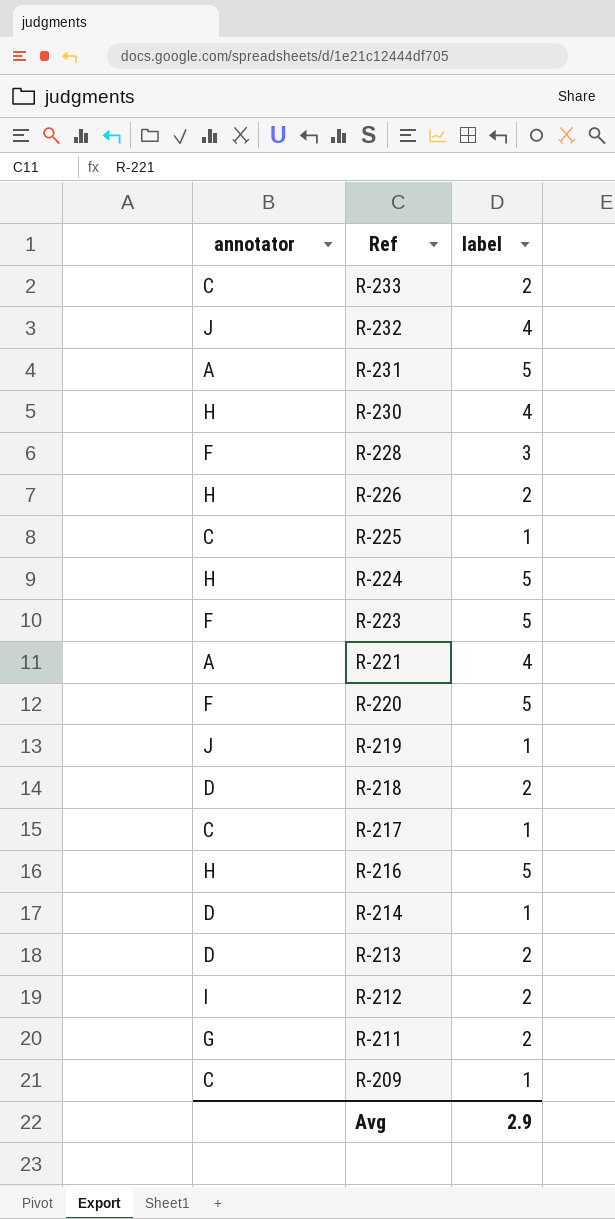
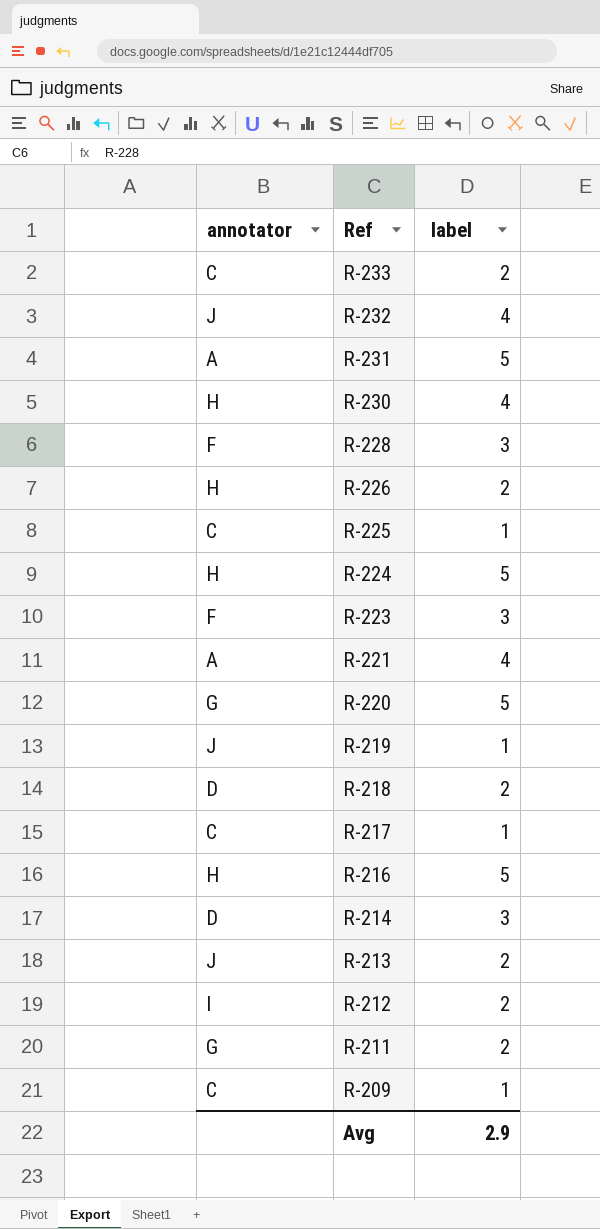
R-223 | label: 5 -> 3
R-220 | annotator: F -> G
R-214 | label: 1 -> 3
R-213 | annotator: D -> J

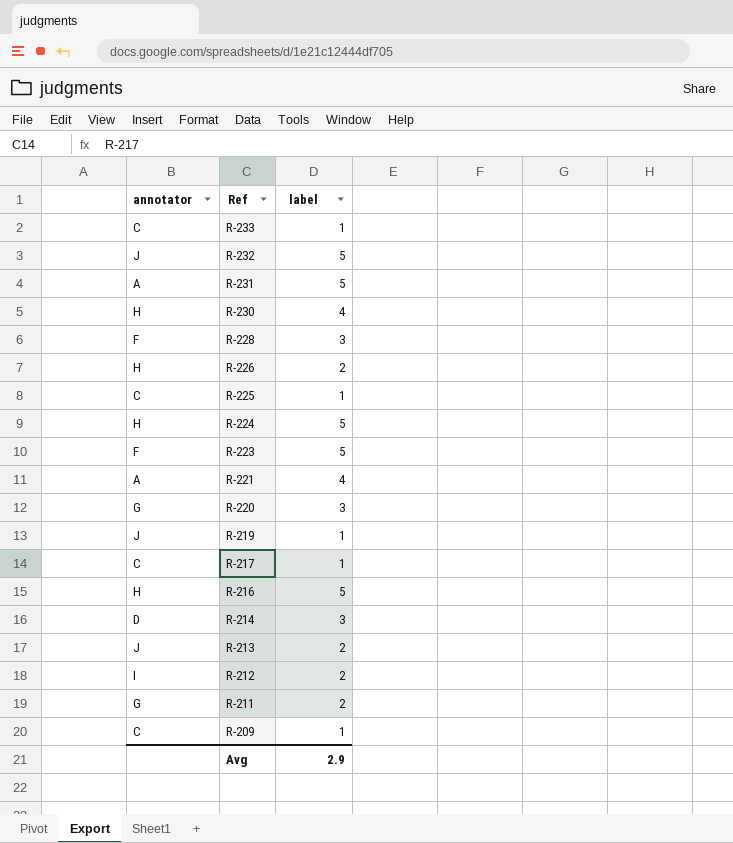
row R-218: D | 2 -> none
R-233 | label: 2 -> 1
R-232 | label: 4 -> 5
R-223 | label: 3 -> 5
R-220 | label: 5 -> 3

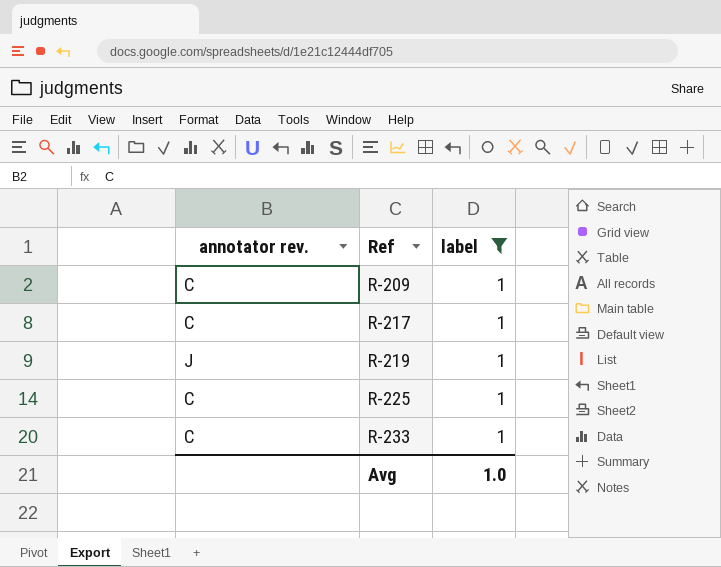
filter: none -> label = 1
row order: Ref descending -> Ref ascending
column name: annotator -> annotator rev.
Avg | label: 2.9 -> 1.0

